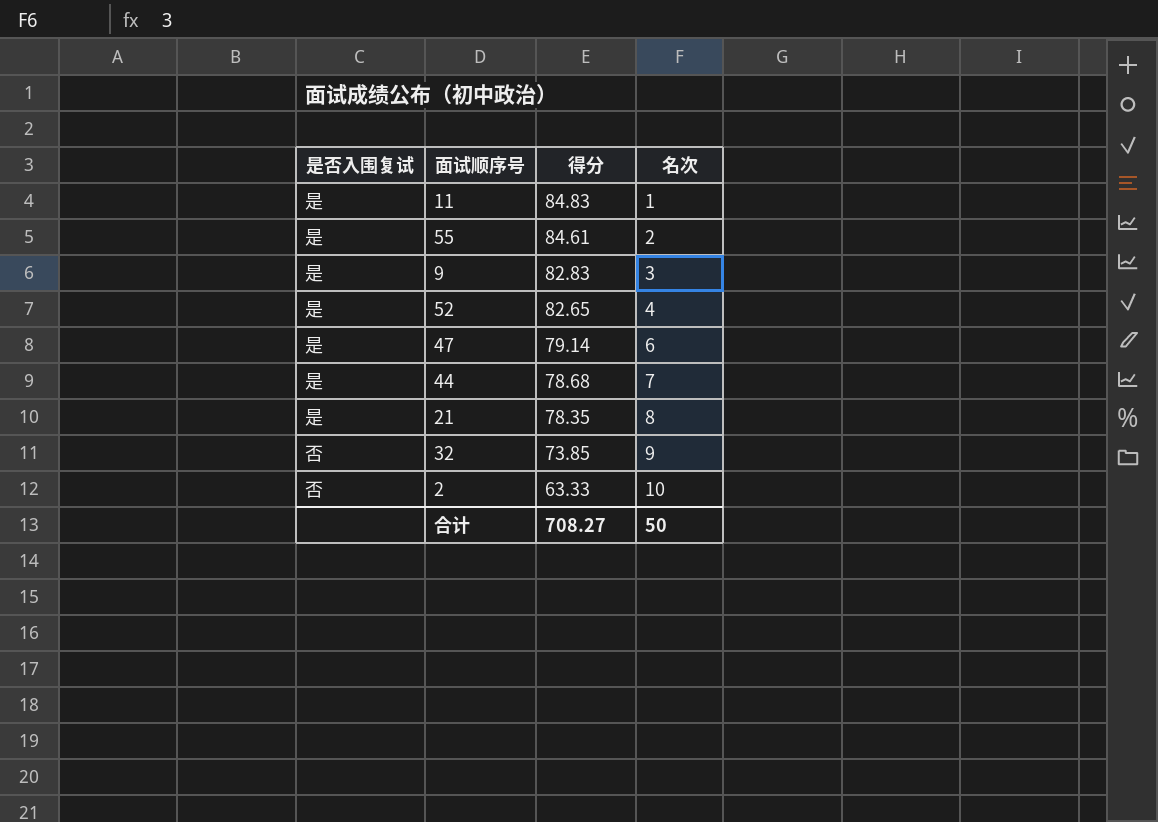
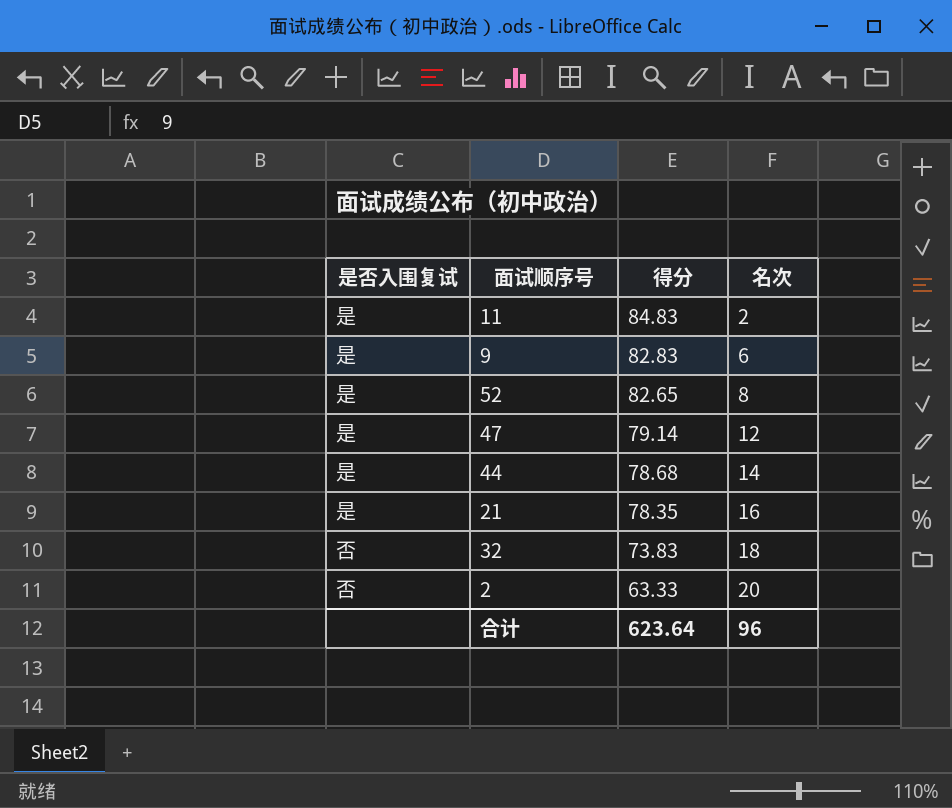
row 55: 是 | 84.61 | 2 -> none
11 | 名次: 1 -> 2
9 | 名次: 3 -> 6
52 | 名次: 4 -> 8
47 | 名次: 6 -> 12
44 | 名次: 7 -> 14
21 | 名次: 8 -> 16
32 | 得分: 73.85 -> 73.83
32 | 名次: 9 -> 18
2 | 名次: 10 -> 20
合计 | 得分: 708.27 -> 623.64
合计 | 名次: 50 -> 96

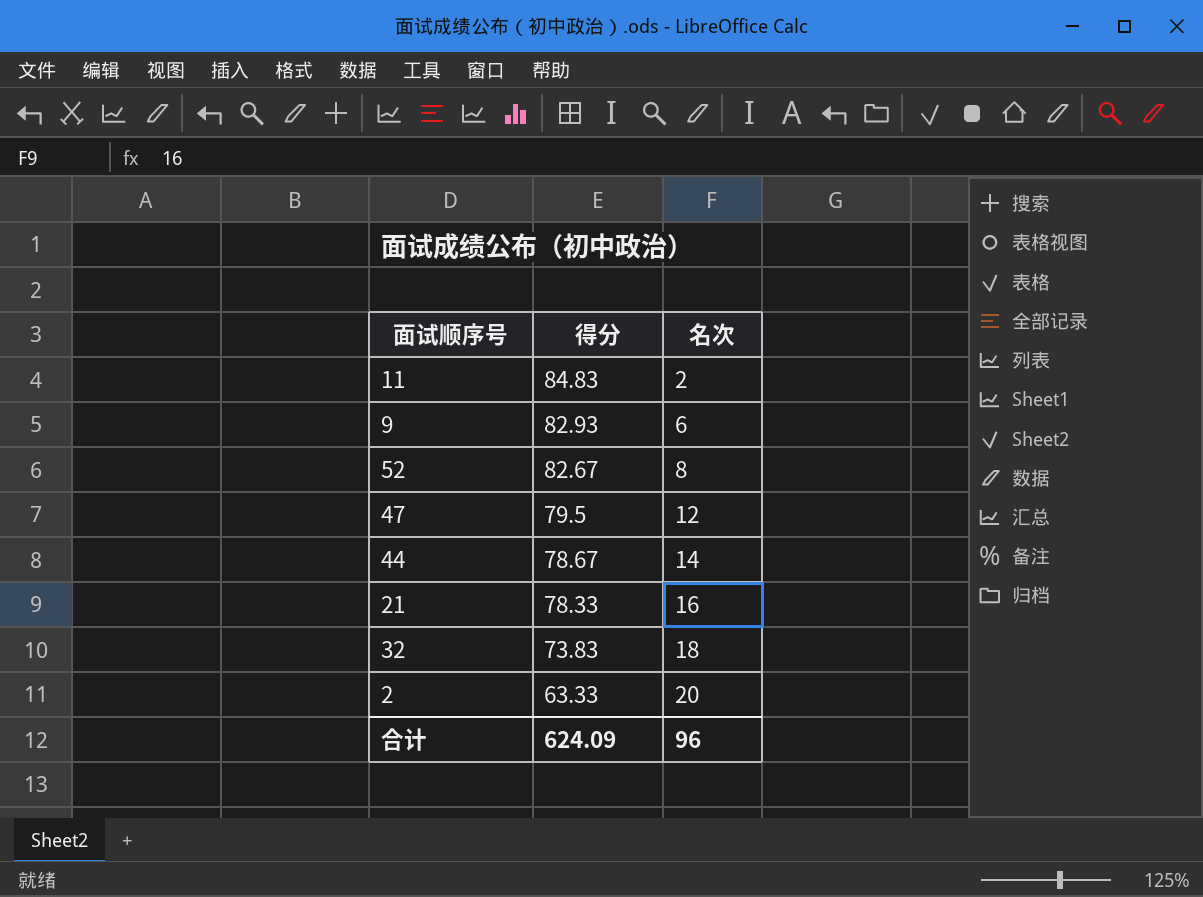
column 是否入围复试 | position: 1 -> none
9 | 得分: 82.83 -> 82.93
52 | 得分: 82.65 -> 82.67
47 | 得分: 79.14 -> 79.5
44 | 得分: 78.68 -> 78.67
21 | 得分: 78.35 -> 78.33
合计 | 得分: 623.64 -> 624.09

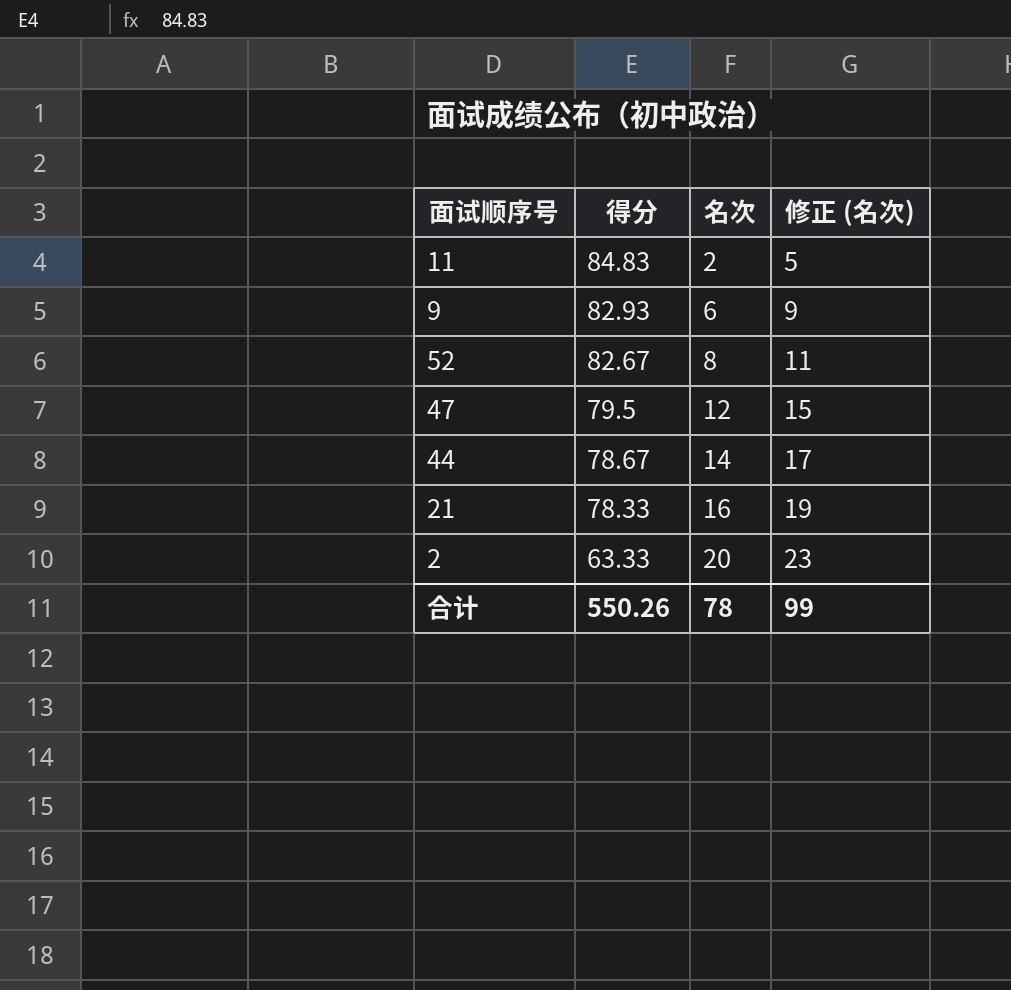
column 修正 (名次) | formula: none -> [名次] + 3
row 32: 73.83 | 18 -> none
合计 | 得分: 624.09 -> 550.26
合计 | 名次: 96 -> 78

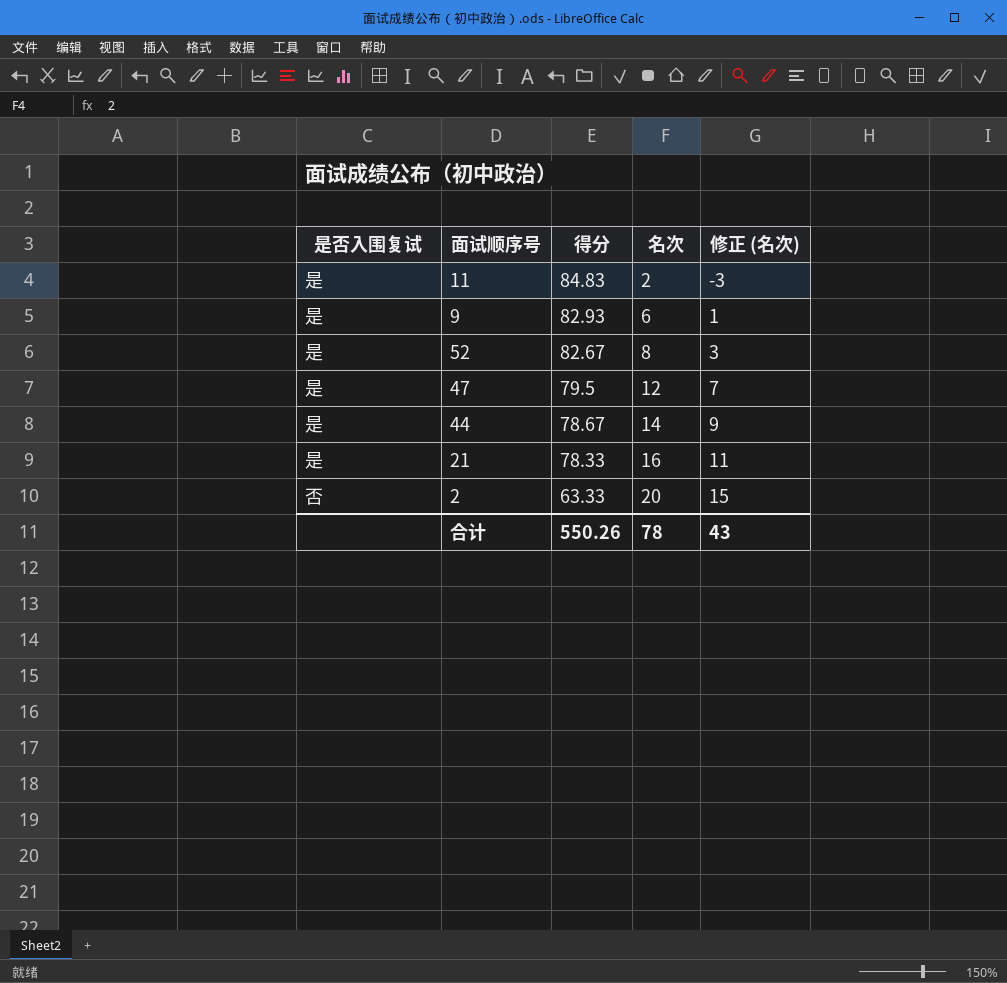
column 是否入围复试 | position: none -> 1
column 修正 (名次) | formula: [名次] + 3 -> [名次] - 5
合计 | 修正 (名次): 99 -> 43

